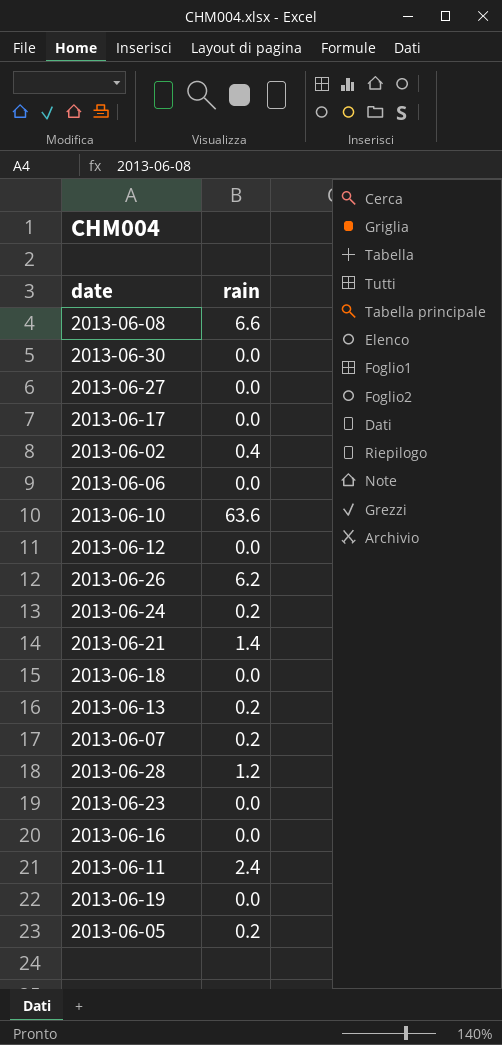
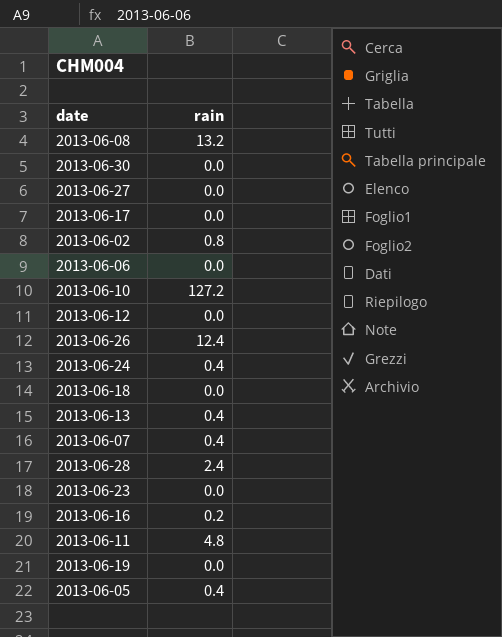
row 2013-06-21: 1.4 -> none
2013-06-08 | rain: 6.6 -> 13.2
2013-06-02 | rain: 0.4 -> 0.8
2013-06-10 | rain: 63.6 -> 127.2
2013-06-26 | rain: 6.2 -> 12.4
2013-06-24 | rain: 0.2 -> 0.4
2013-06-13 | rain: 0.2 -> 0.4
2013-06-07 | rain: 0.2 -> 0.4
2013-06-28 | rain: 1.2 -> 2.4
2013-06-16 | rain: 0.0 -> 0.2
2013-06-11 | rain: 2.4 -> 4.8
2013-06-05 | rain: 0.2 -> 0.4

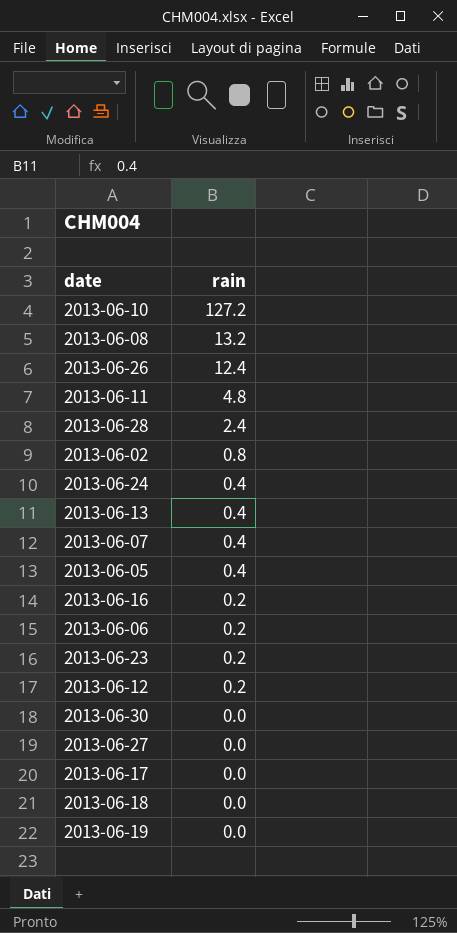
row order: none -> rain descending
2013-06-06 | rain: 0.0 -> 0.2
2013-06-23 | rain: 0.0 -> 0.2
2013-06-12 | rain: 0.0 -> 0.2

